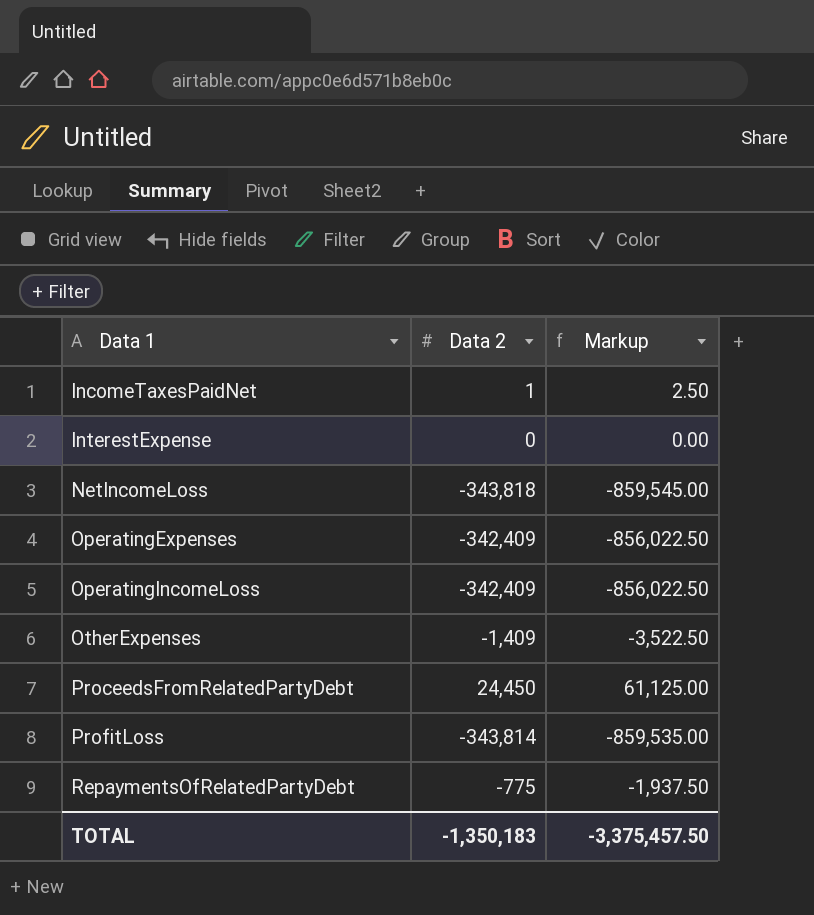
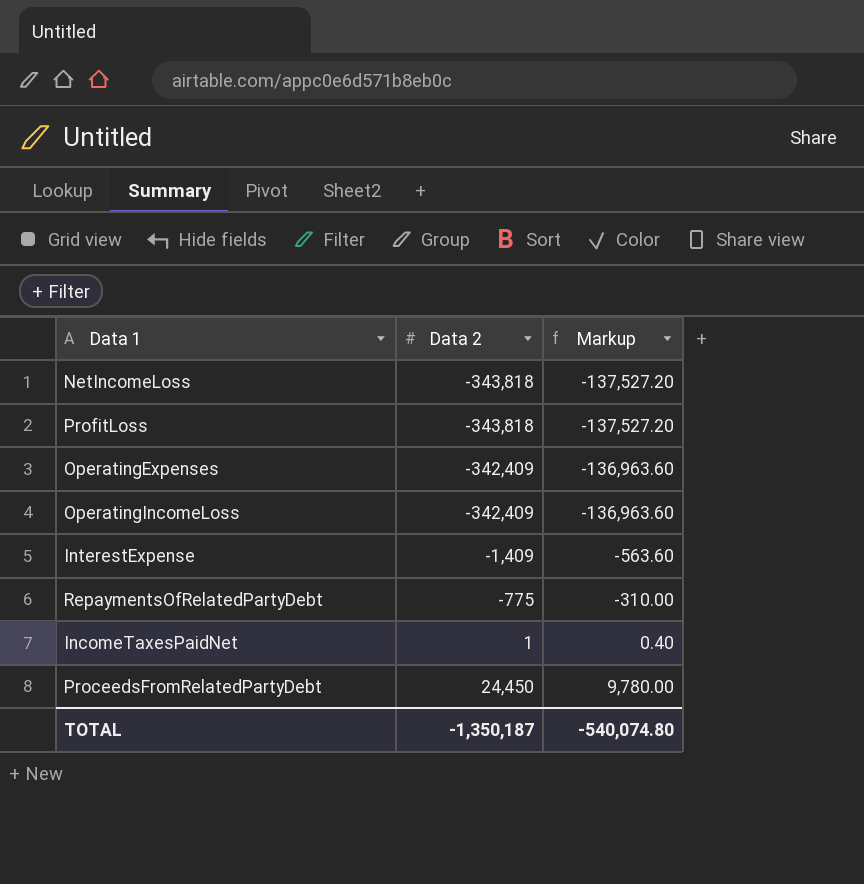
row order: Data 1 ascending -> Data 2 ascending
column Markup | formula: [Data 2] * 2.5 -> [Data 2] * 0.4
row OtherExpenses: -1,409 | -3,522.50 -> none
ProfitLoss | Data 2: -343,814 -> -343,818
InterestExpense | Data 2: 0 -> -1,409
TOTAL | Data 2: -1,350,183 -> -1,350,187
TOTAL | Markup: -3,375,457.50 -> -540,074.80

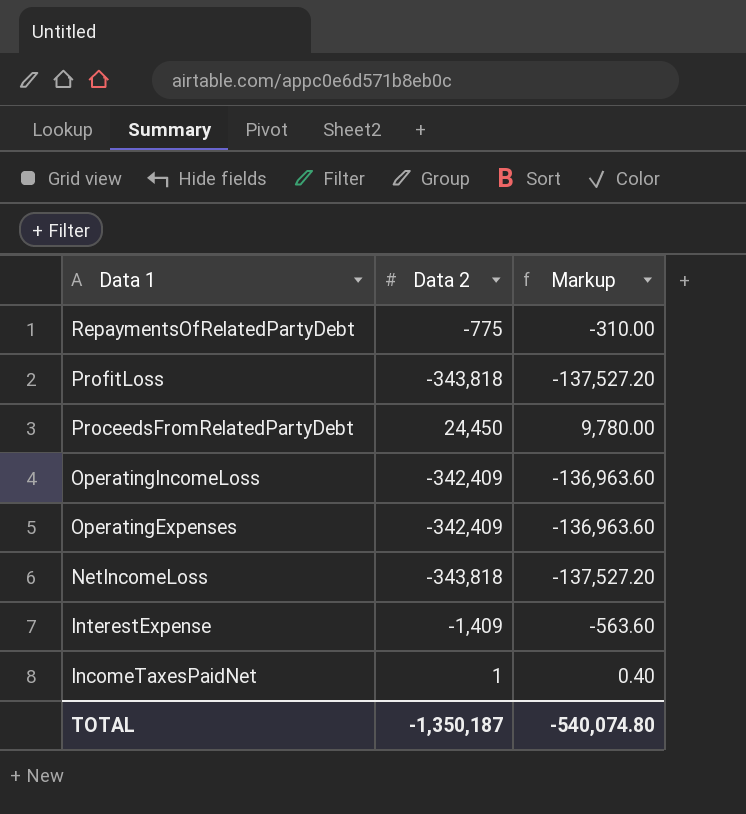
row order: Data 2 ascending -> Data 1 descending

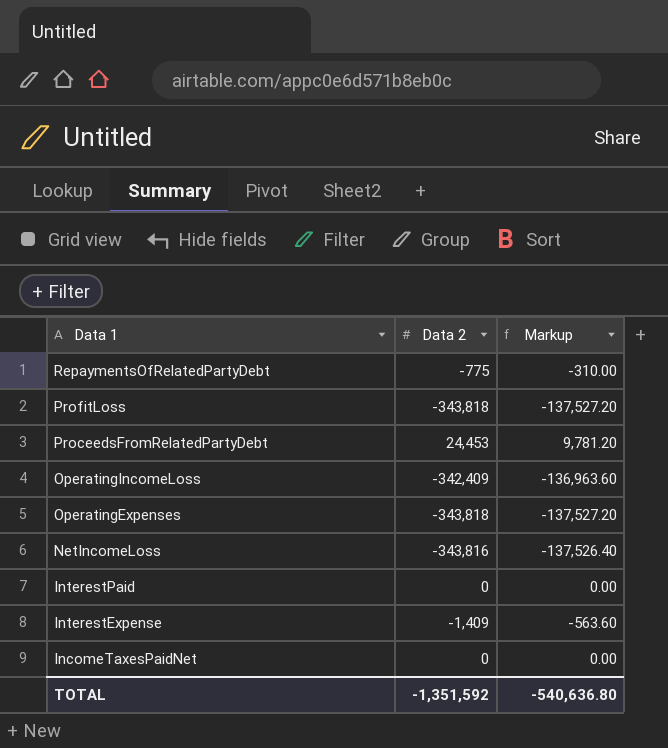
ProceedsFromRelatedPartyDebt | Data 2: 24,450 -> 24,453
ProceedsFromRelatedPartyDebt | Markup: 9,780.00 -> 9,781.20
OperatingExpenses | Data 2: -342,409 -> -343,818
OperatingExpenses | Markup: -136,963.60 -> -137,527.20
NetIncomeLoss | Data 2: -343,818 -> -343,816
NetIncomeLoss | Markup: -137,527.20 -> -137,526.40
row InterestPaid: none -> 0 | 0.00
IncomeTaxesPaidNet | Data 2: 1 -> 0
IncomeTaxesPaidNet | Markup: 0.40 -> 0.00
TOTAL | Data 2: -1,350,187 -> -1,351,592
TOTAL | Markup: -540,074.80 -> -540,636.80

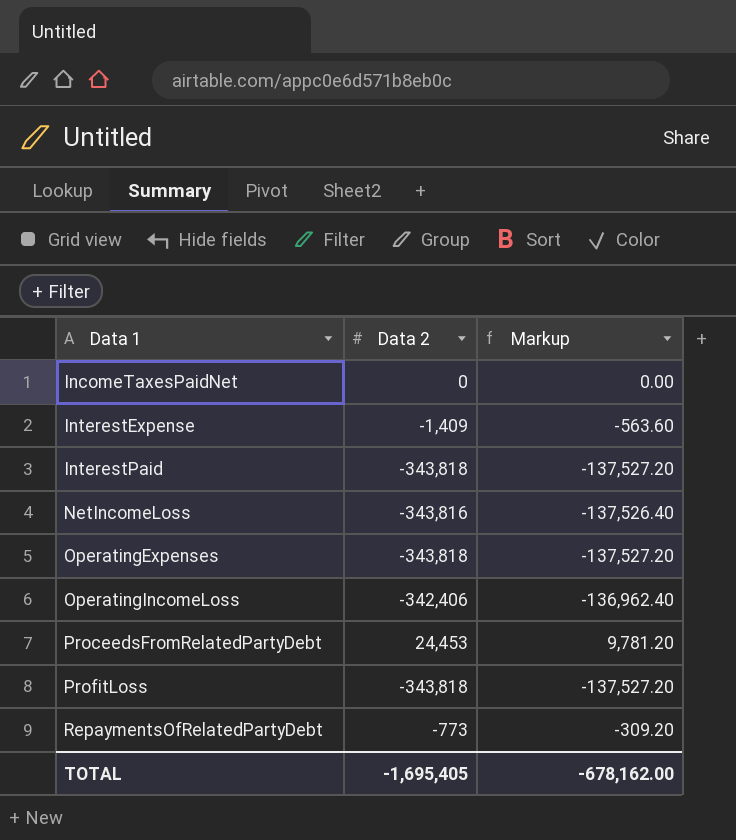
row order: Data 1 descending -> Data 1 ascending
InterestPaid | Data 2: 0 -> -343,818
InterestPaid | Markup: 0.00 -> -137,527.20
OperatingIncomeLoss | Data 2: -342,409 -> -342,406
OperatingIncomeLoss | Markup: -136,963.60 -> -136,962.40
RepaymentsOfRelatedPartyDebt | Data 2: -775 -> -773
RepaymentsOfRelatedPartyDebt | Markup: -310.00 -> -309.20
TOTAL | Data 2: -1,351,592 -> -1,695,405
TOTAL | Markup: -540,636.80 -> -678,162.00

